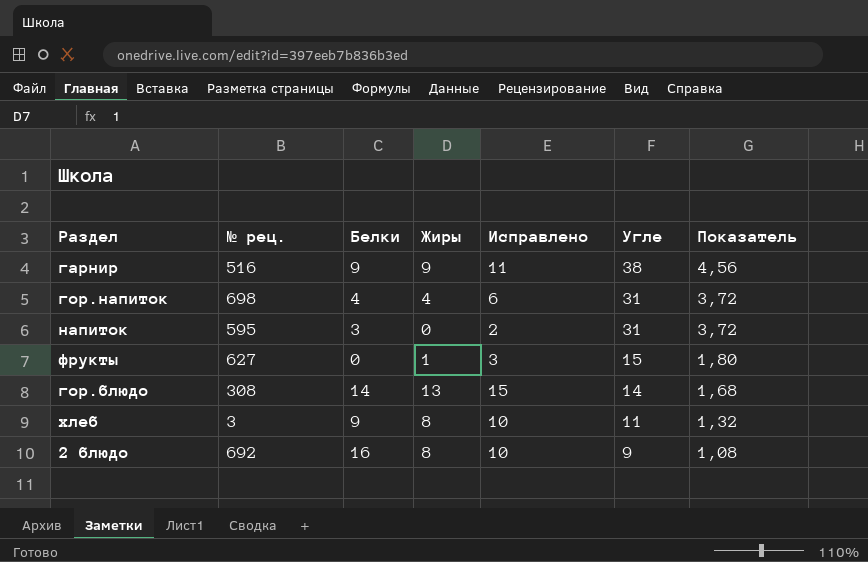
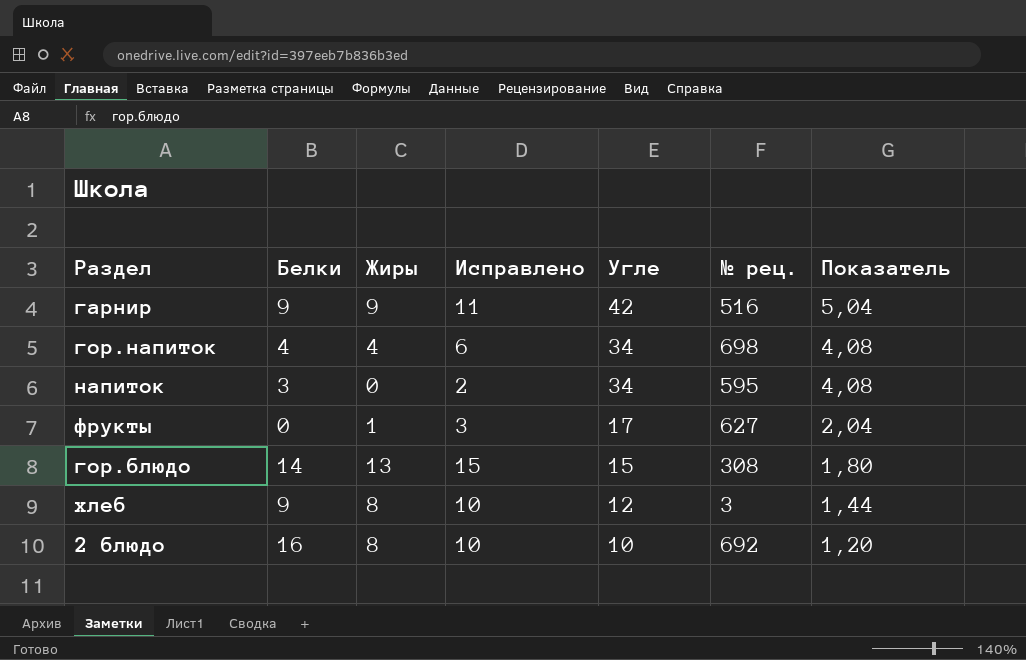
column № рец. | position: 2 -> 6
гарнир | Угле: 38 -> 42
гарнир | Показатель: 4,56 -> 5,04
гор.напиток | Угле: 31 -> 34
гор.напиток | Показатель: 3,72 -> 4,08
напиток | Угле: 31 -> 34
напиток | Показатель: 3,72 -> 4,08
фрукты | Угле: 15 -> 17
фрукты | Показатель: 1,80 -> 2,04
гор.блюдо | Угле: 14 -> 15
гор.блюдо | Показатель: 1,68 -> 1,80
хлеб | Угле: 11 -> 12
хлеб | Показатель: 1,32 -> 1,44
2 блюдо | Угле: 9 -> 10
2 блюдо | Показатель: 1,08 -> 1,20

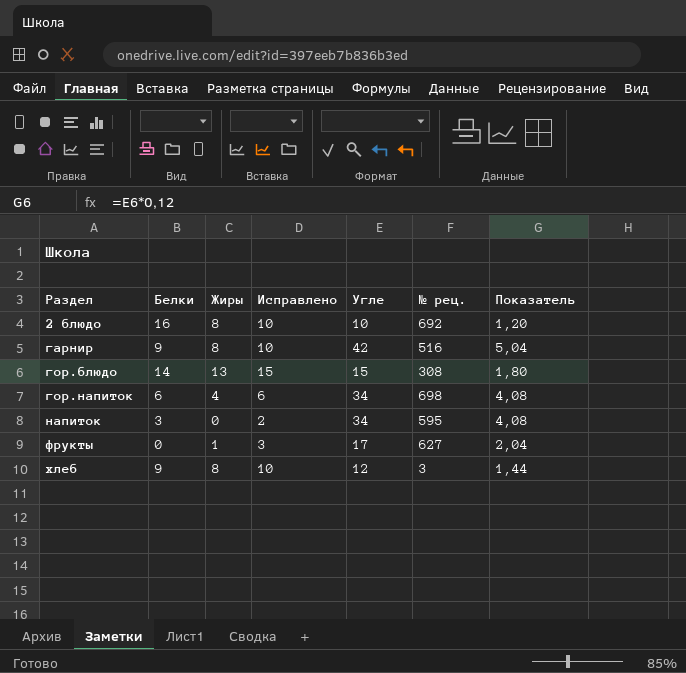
row order: Угле descending -> Раздел ascending
гарнир | Жиры: 9 -> 8
гарнир | Исправлено: 11 -> 10
гор.напиток | Белки: 4 -> 6

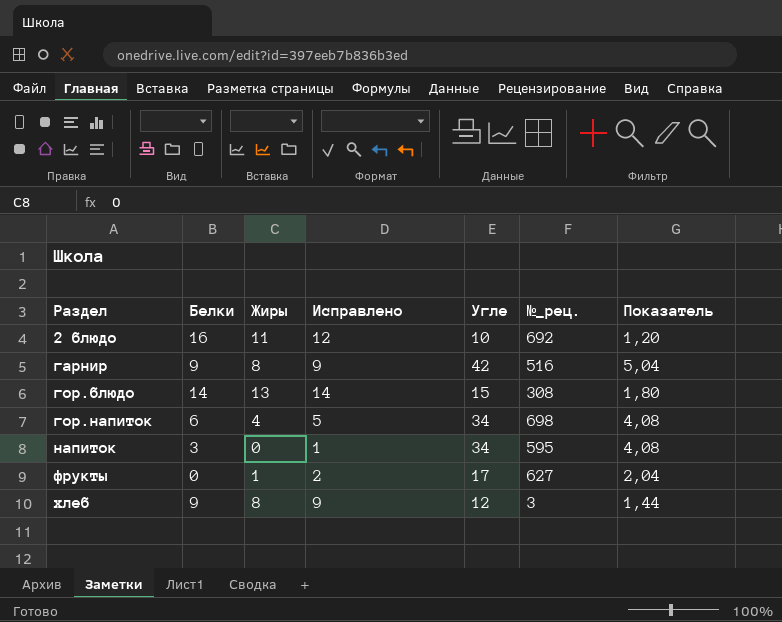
column Исправлено | formula: [Жиры] + 2 -> [Жиры] + 1
column name: № рец. -> №_рец.
2 блюдо | Жиры: 8 -> 11

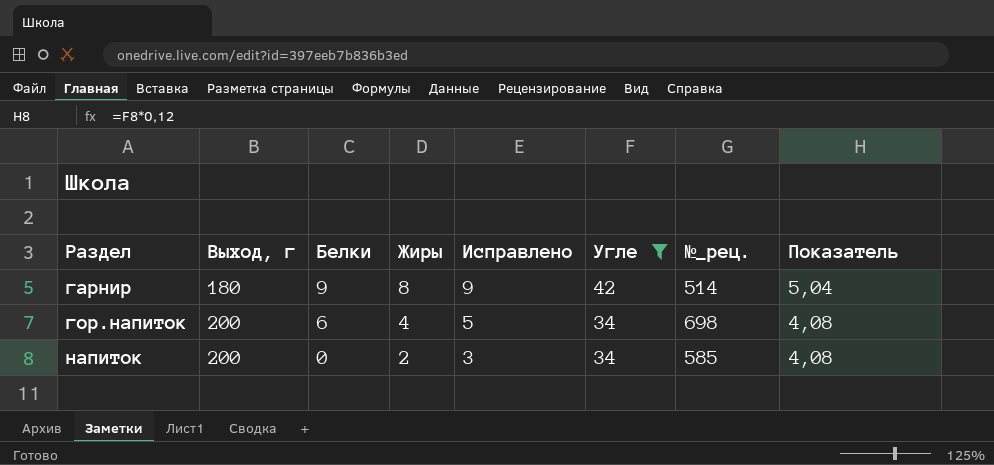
filter: none -> Угле >= 34
column Выход, г | position: none -> 2
гарнир | №_рец.: 516 -> 514
напиток | Белки: 3 -> 0
напиток | Жиры: 0 -> 2
напиток | Исправлено: 1 -> 3
напиток | №_рец.: 595 -> 585

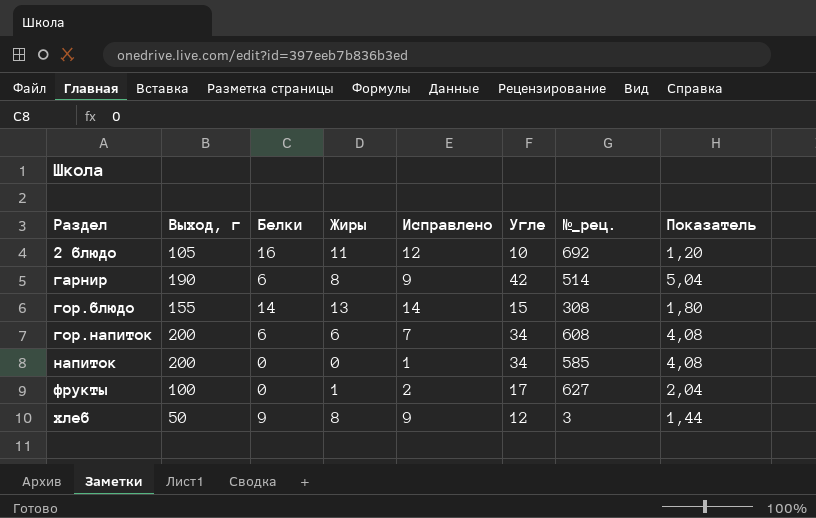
filter: Угле >= 34 -> none
гарнир | Выход, г: 180 -> 190
гарнир | Белки: 9 -> 6
гор.напиток | Жиры: 4 -> 6
гор.напиток | Исправлено: 5 -> 7
гор.напиток | №_рец.: 698 -> 608
напиток | Жиры: 2 -> 0
напиток | Исправлено: 3 -> 1

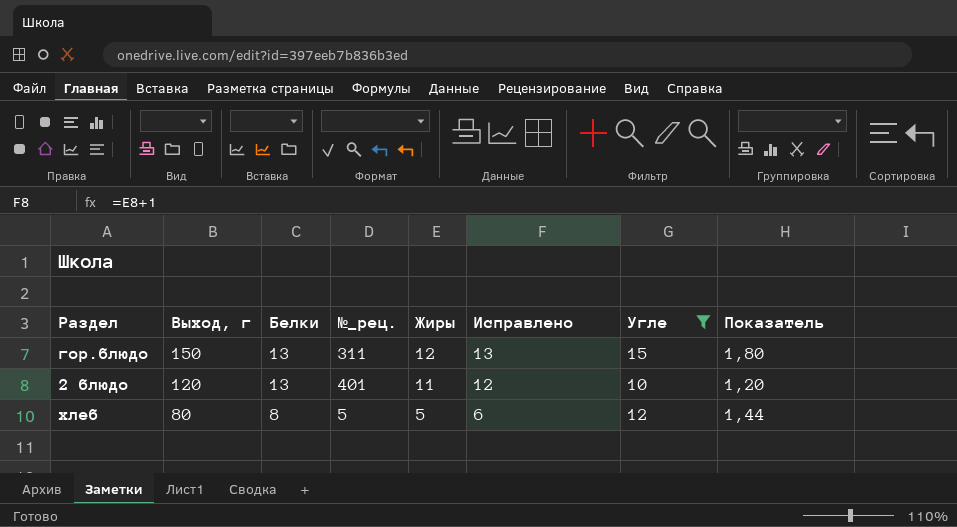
filter: none -> Угле <= 15
row order: Раздел ascending -> Выход, г descending
column №_рец. | position: 7 -> 4
гор.блюдо | Выход, г: 155 -> 150
гор.блюдо | Белки: 14 -> 13
гор.блюдо | №_рец.: 308 -> 311
гор.блюдо | Жиры: 13 -> 12
гор.блюдо | Исправлено: 14 -> 13
2 блюдо | Выход, г: 105 -> 120
2 блюдо | Белки: 16 -> 13
2 блюдо | №_рец.: 692 -> 401
хлеб | Выход, г: 50 -> 80
хлеб | Белки: 9 -> 8
хлеб | №_рец.: 3 -> 5
хлеб | Жиры: 8 -> 5
хлеб | Исправлено: 9 -> 6

